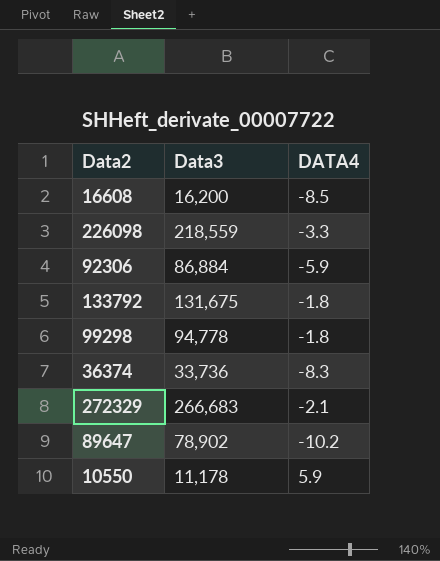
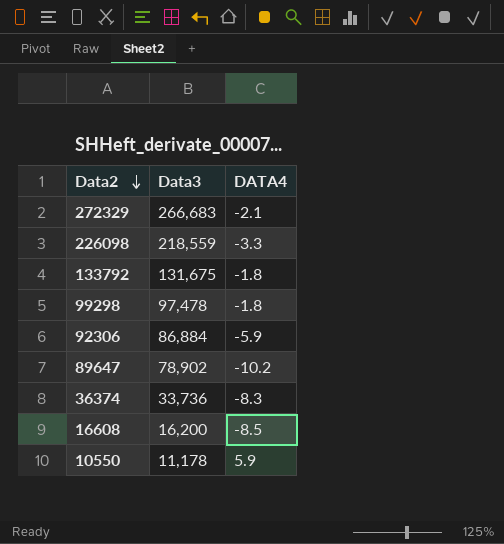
row order: none -> Data2 descending
99298 | Data3: 94,778 -> 97,478

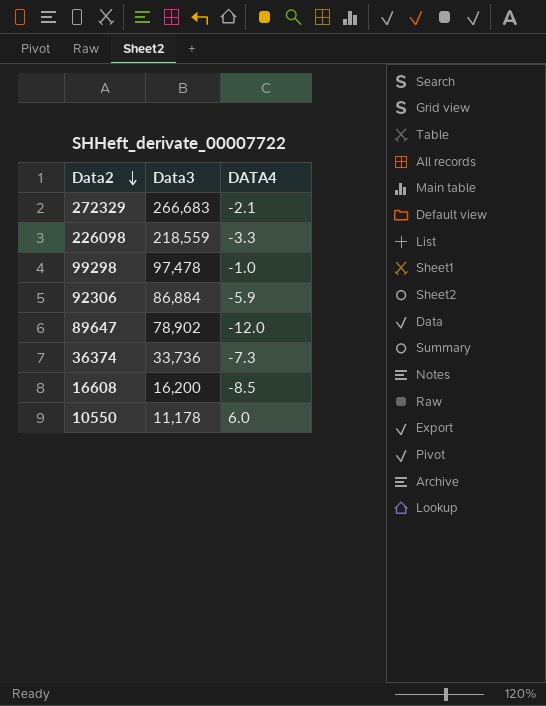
row 133792: 131,675 | -1.8 -> none
99298 | DATA4: -1.8 -> -1.0
89647 | DATA4: -10.2 -> -12.0
36374 | DATA4: -8.3 -> -7.3
10550 | DATA4: 5.9 -> 6.0

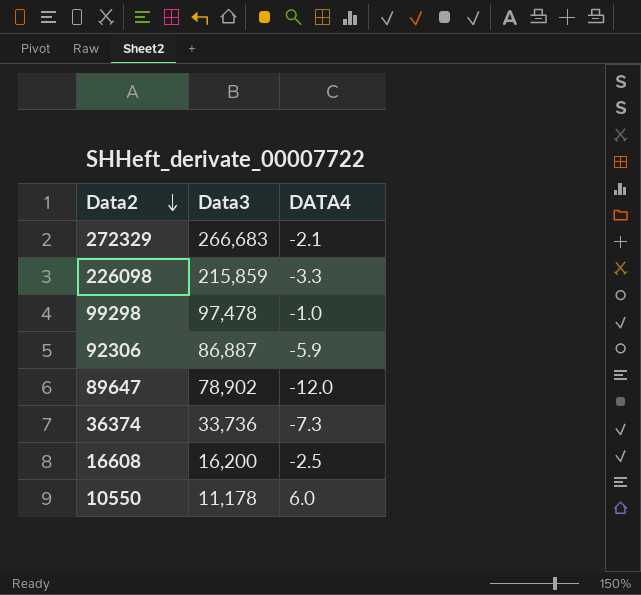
226098 | Data3: 218,559 -> 215,859
92306 | Data3: 86,884 -> 86,887
16608 | DATA4: -8.5 -> -2.5

